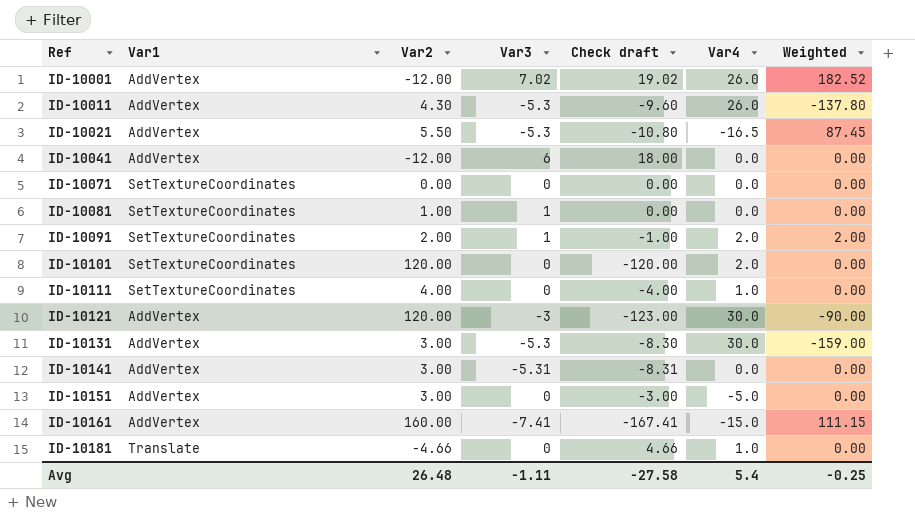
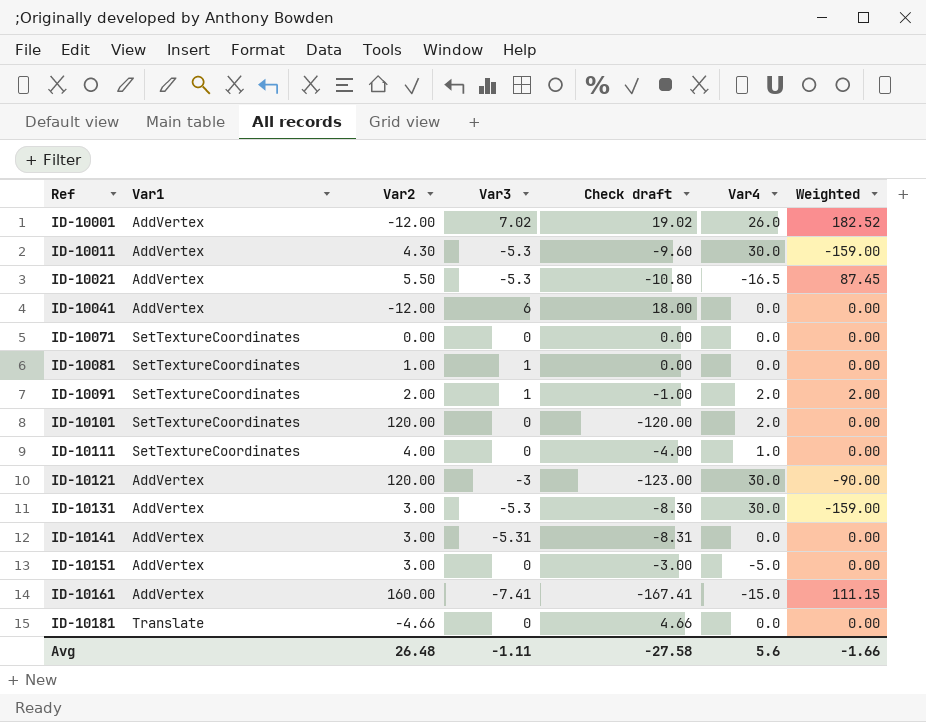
ID-10011 | Var4: 26.0 -> 30.0
ID-10011 | Weighted: -137.80 -> -159.00
ID-10181 | Var4: 1.0 -> 0.0
Avg | Var4: 5.4 -> 5.6
Avg | Weighted: -0.25 -> -1.66

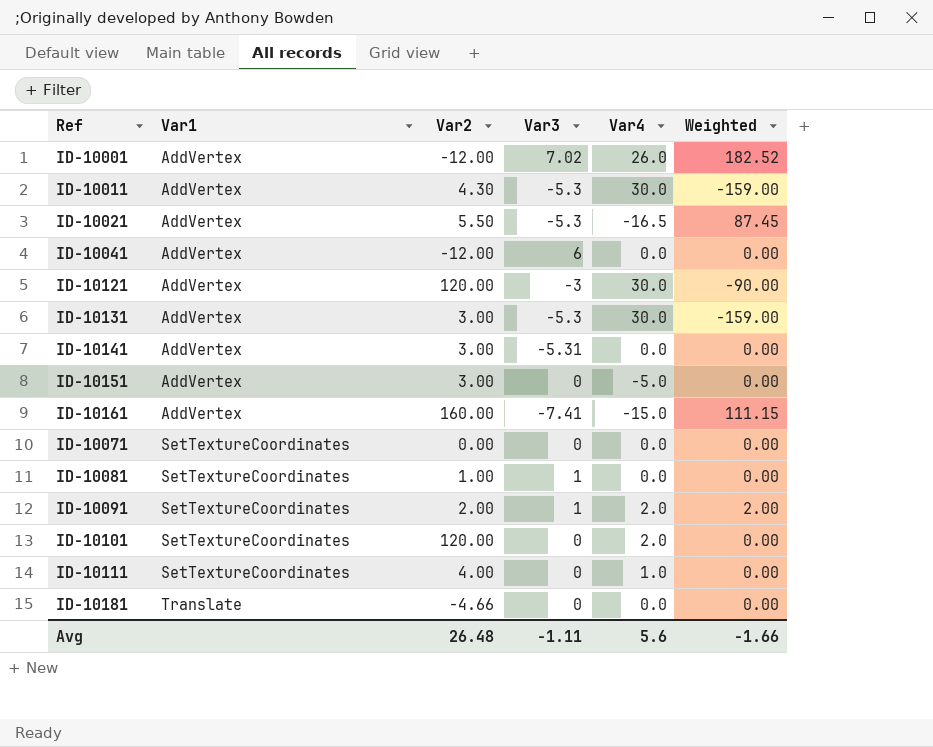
row order: Ref ascending -> Var1 ascending
column Check draft | formula: [Var3] - [Var2] -> none

